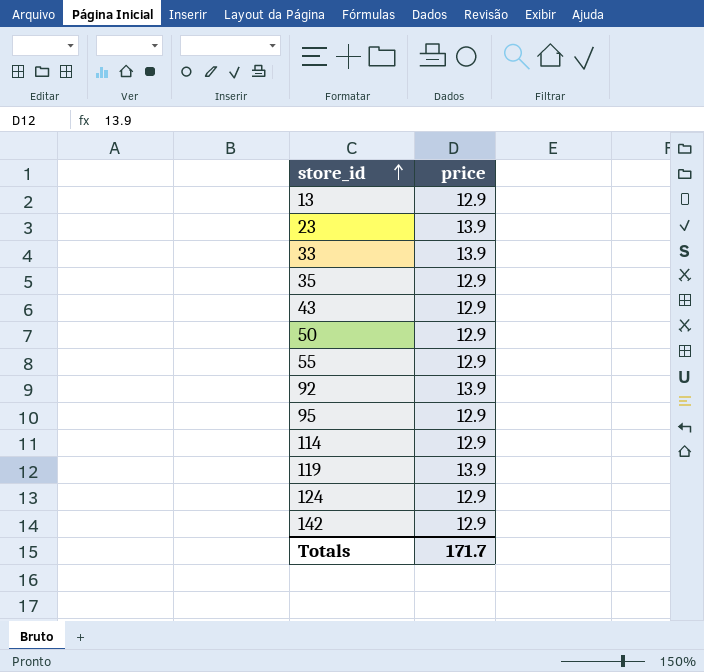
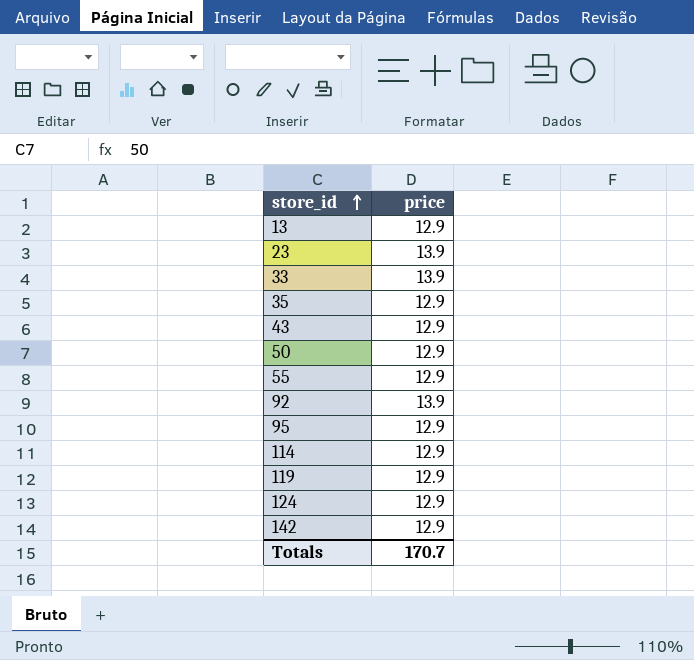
119 | price: 13.9 -> 12.9
Totals | price: 171.7 -> 170.7

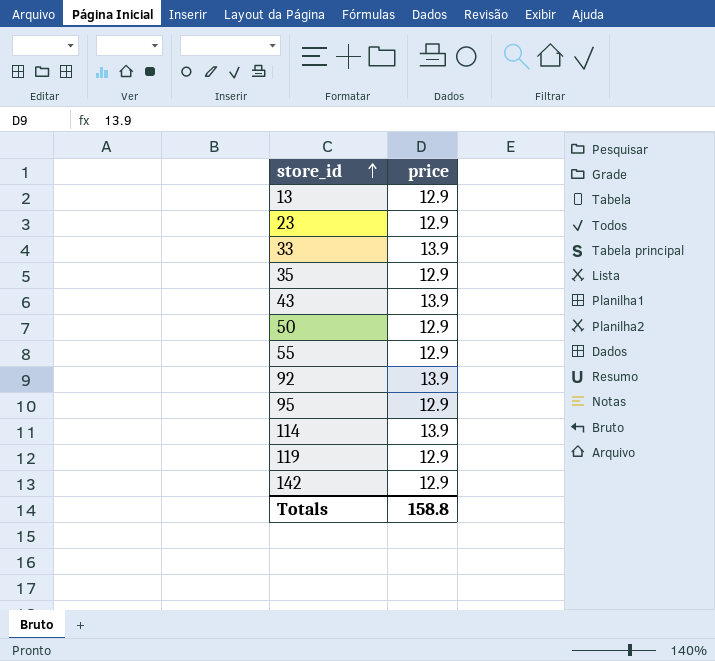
row 124: 12.9 -> none
23 | price: 13.9 -> 12.9
43 | price: 12.9 -> 13.9
114 | price: 12.9 -> 13.9
Totals | price: 170.7 -> 158.8

